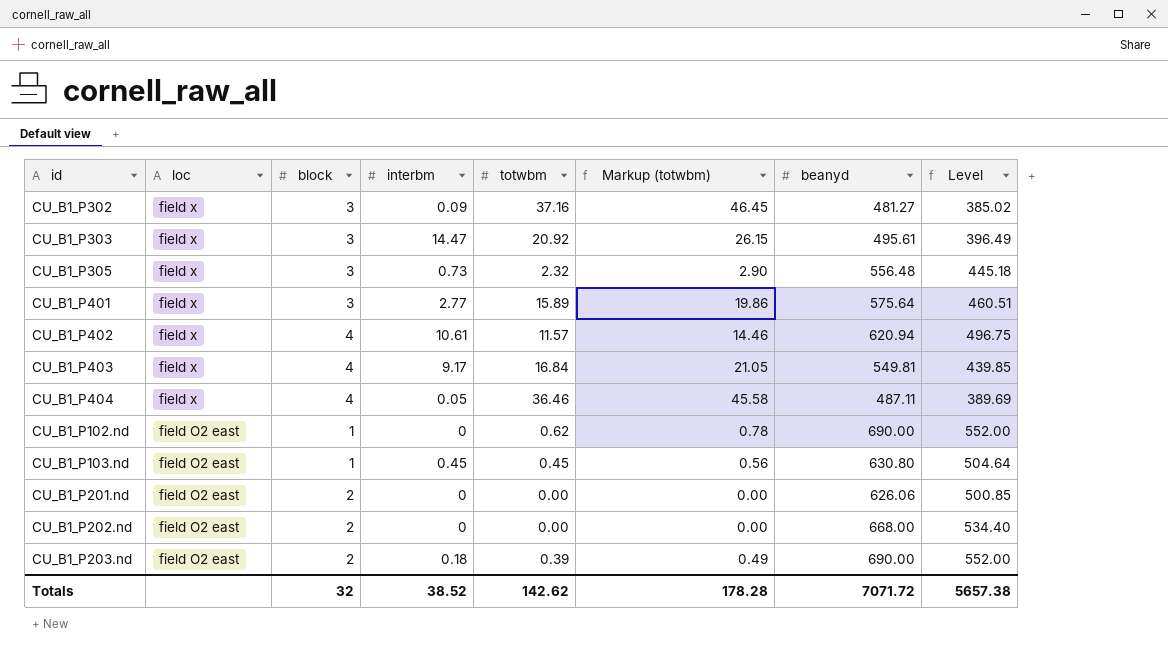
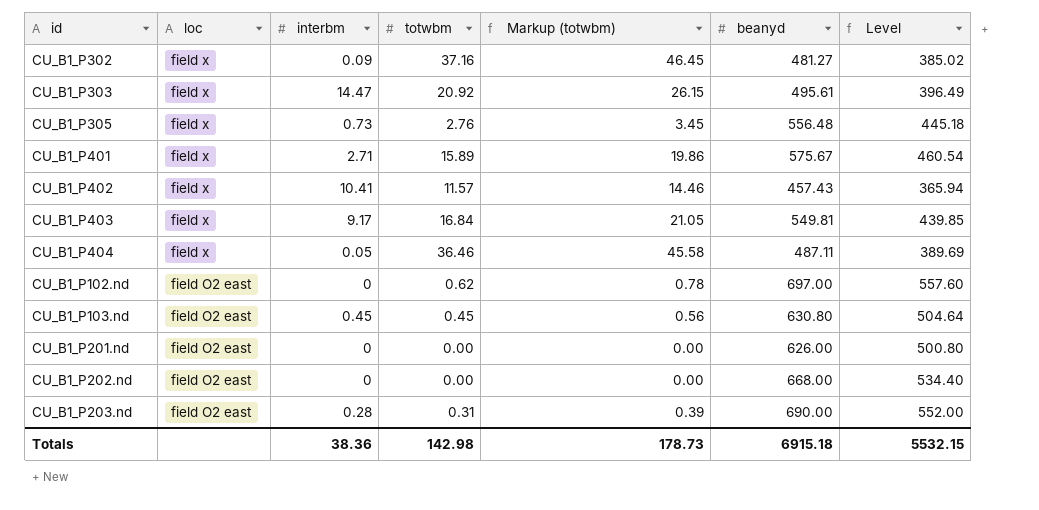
column block | position: 3 -> none
CU_B1_P305 | totwbm: 2.32 -> 2.76
CU_B1_P305 | Markup (totwbm): 2.90 -> 3.45
CU_B1_P401 | interbm: 2.77 -> 2.71
CU_B1_P401 | beanyd: 575.64 -> 575.67
CU_B1_P401 | Level: 460.51 -> 460.54
CU_B1_P402 | interbm: 10.61 -> 10.41
CU_B1_P402 | beanyd: 620.94 -> 457.43
CU_B1_P402 | Level: 496.75 -> 365.94
CU_B1_P102.nd | beanyd: 690.00 -> 697.00
CU_B1_P102.nd | Level: 552.00 -> 557.60
CU_B1_P201.nd | beanyd: 626.06 -> 626.00
CU_B1_P201.nd | Level: 500.85 -> 500.80
CU_B1_P203.nd | interbm: 0.18 -> 0.28
CU_B1_P203.nd | totwbm: 0.39 -> 0.31
CU_B1_P203.nd | Markup (totwbm): 0.49 -> 0.39
Totals | interbm: 38.52 -> 38.36
Totals | totwbm: 142.62 -> 142.98
Totals | Markup (totwbm): 178.28 -> 178.73
Totals | beanyd: 7071.72 -> 6915.18
Totals | Level: 5657.38 -> 5532.15

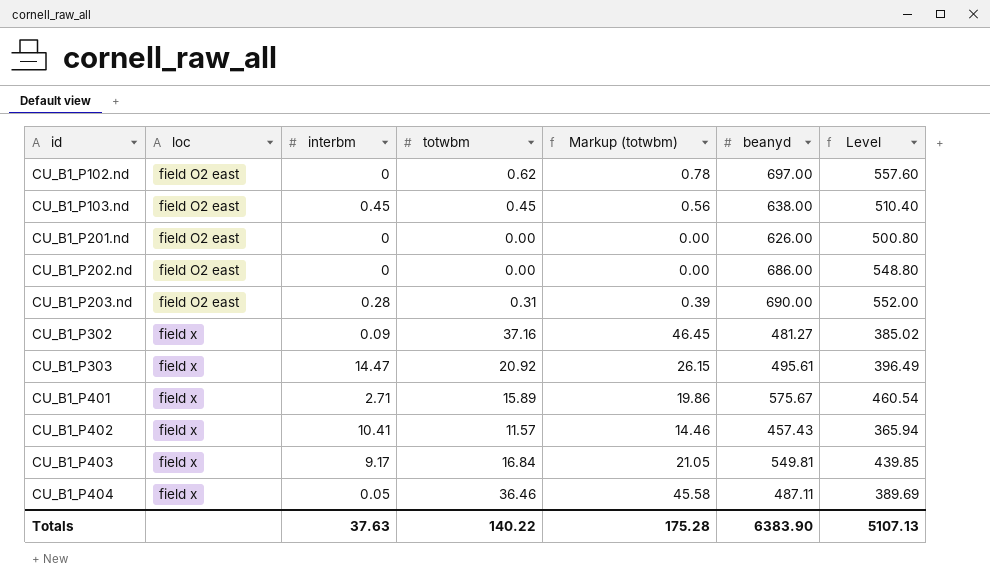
row order: loc descending -> id ascending
row CU_B1_P305: field x | 0.73 | 2.76 | 3.45 | 556.48 | 445.18 -> none
CU_B1_P103.nd | beanyd: 630.80 -> 638.00
CU_B1_P103.nd | Level: 504.64 -> 510.40
CU_B1_P202.nd | beanyd: 668.00 -> 686.00
CU_B1_P202.nd | Level: 534.40 -> 548.80
Totals | interbm: 38.36 -> 37.63
Totals | totwbm: 142.98 -> 140.22
Totals | Markup (totwbm): 178.73 -> 175.28
Totals | beanyd: 6915.18 -> 6383.90
Totals | Level: 5532.15 -> 5107.13

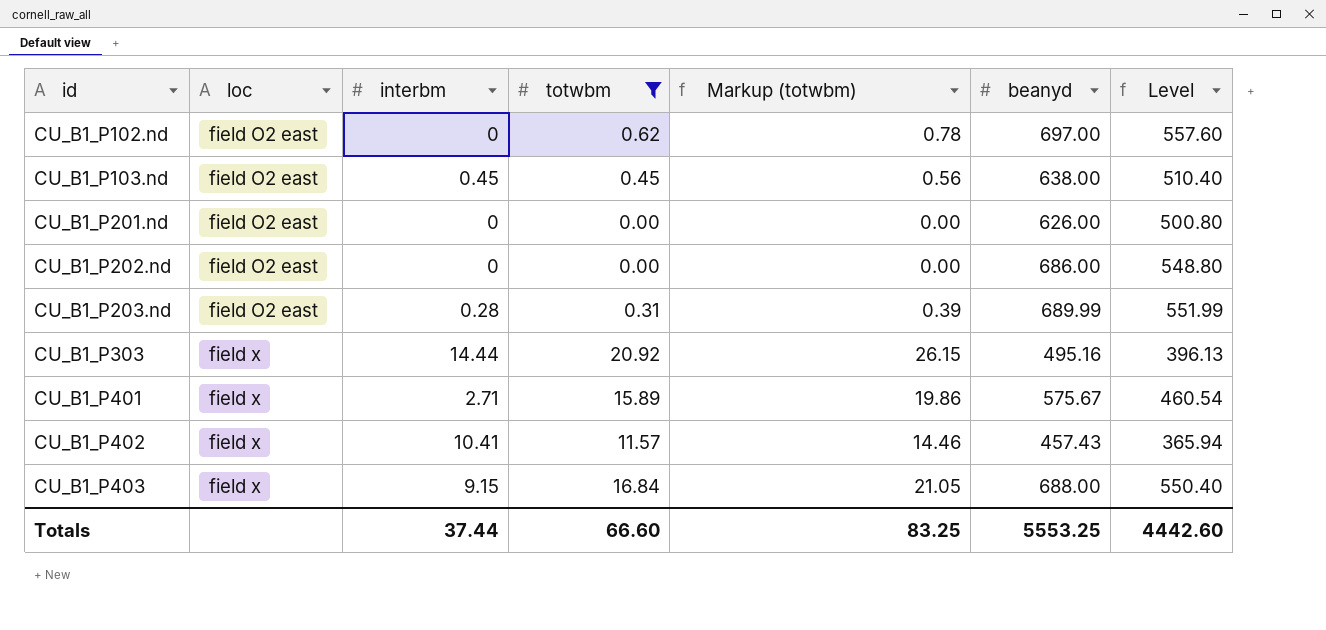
filter: none -> totwbm <= 20.92
CU_B1_P203.nd | beanyd: 690.00 -> 689.99
CU_B1_P203.nd | Level: 552.00 -> 551.99
CU_B1_P303 | interbm: 14.47 -> 14.44
CU_B1_P303 | beanyd: 495.61 -> 495.16
CU_B1_P303 | Level: 396.49 -> 396.13
CU_B1_P403 | interbm: 9.17 -> 9.15
CU_B1_P403 | beanyd: 549.81 -> 688.00
CU_B1_P403 | Level: 439.85 -> 550.40
Totals | interbm: 37.63 -> 37.44
Totals | totwbm: 140.22 -> 66.60
Totals | Markup (totwbm): 175.28 -> 83.25
Totals | beanyd: 6383.90 -> 5553.25
Totals | Level: 5107.13 -> 4442.60

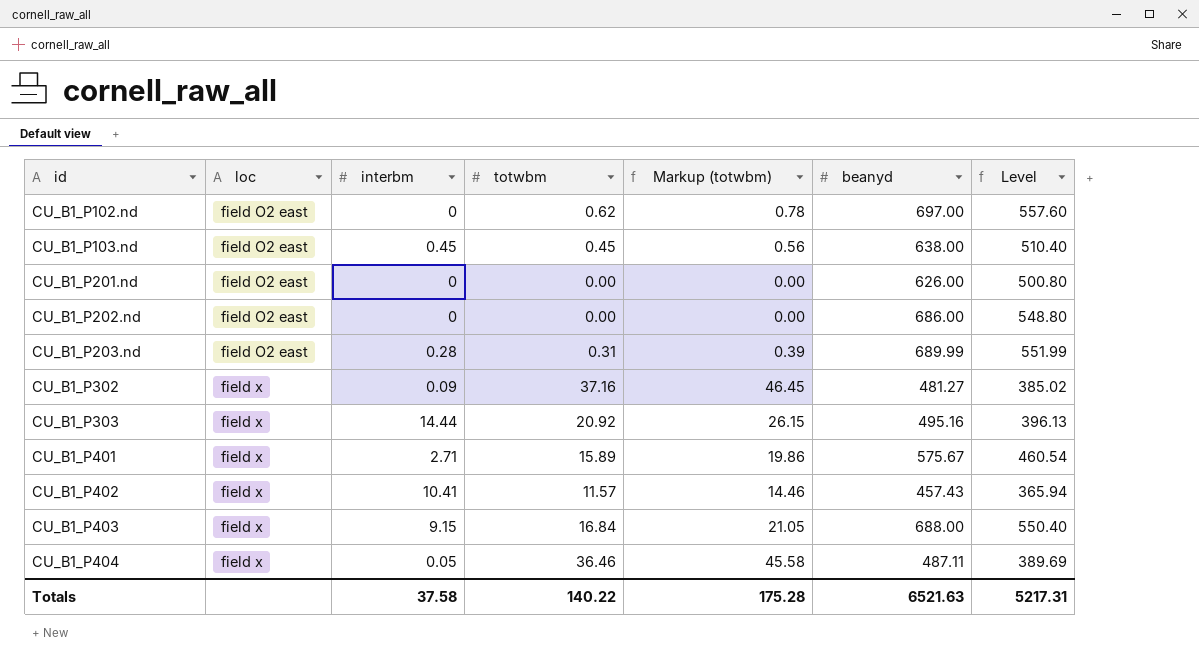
filter: totwbm <= 20.92 -> none
Totals | interbm: 37.44 -> 37.58
Totals | totwbm: 66.60 -> 140.22
Totals | Markup (totwbm): 83.25 -> 175.28
Totals | beanyd: 5553.25 -> 6521.63
Totals | Level: 4442.60 -> 5217.31

